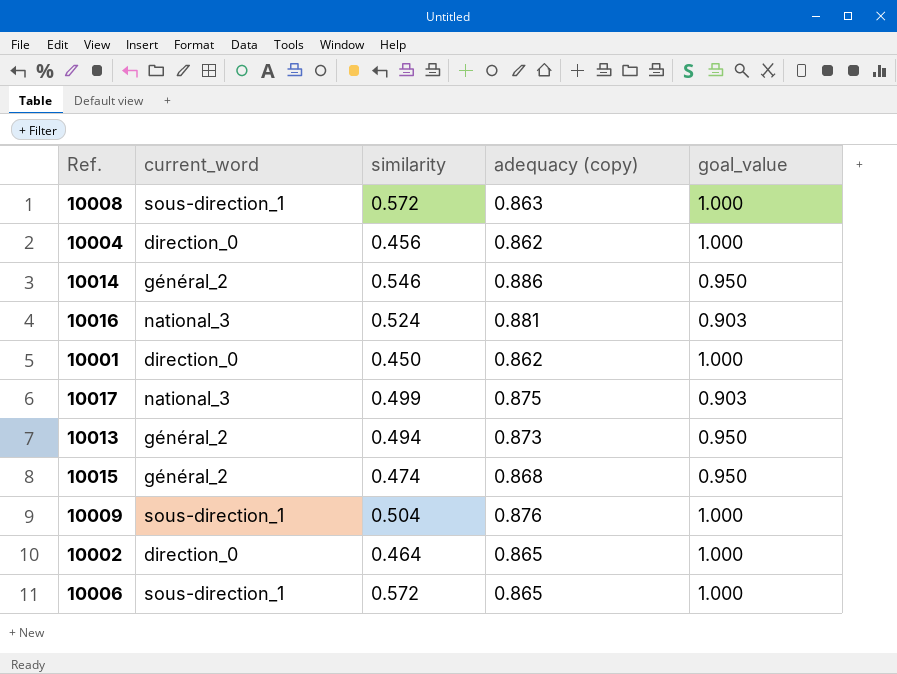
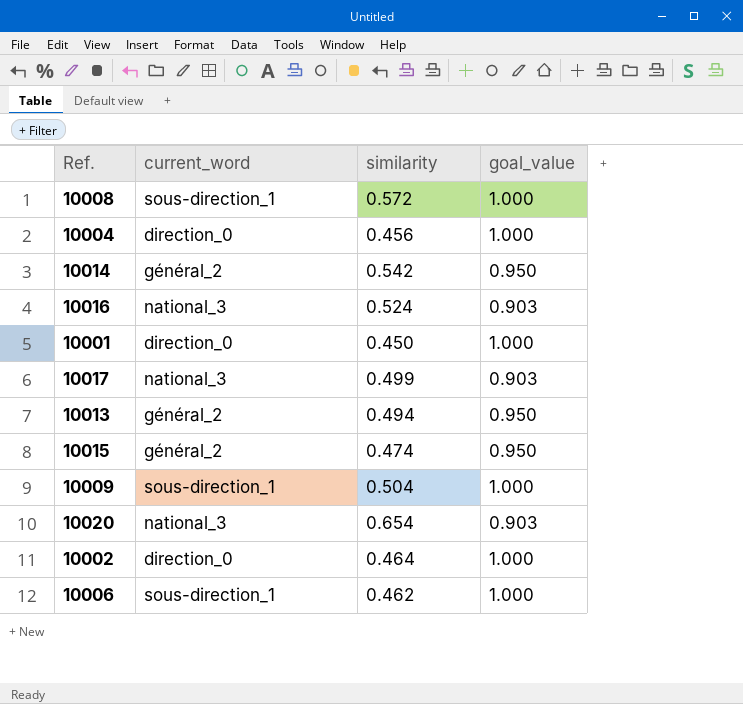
column adequacy (copy) | position: 4 -> none
10014 | similarity: 0.546 -> 0.542
row 10020: none -> national_3 | 0.654 | 0.903
10006 | similarity: 0.572 -> 0.462

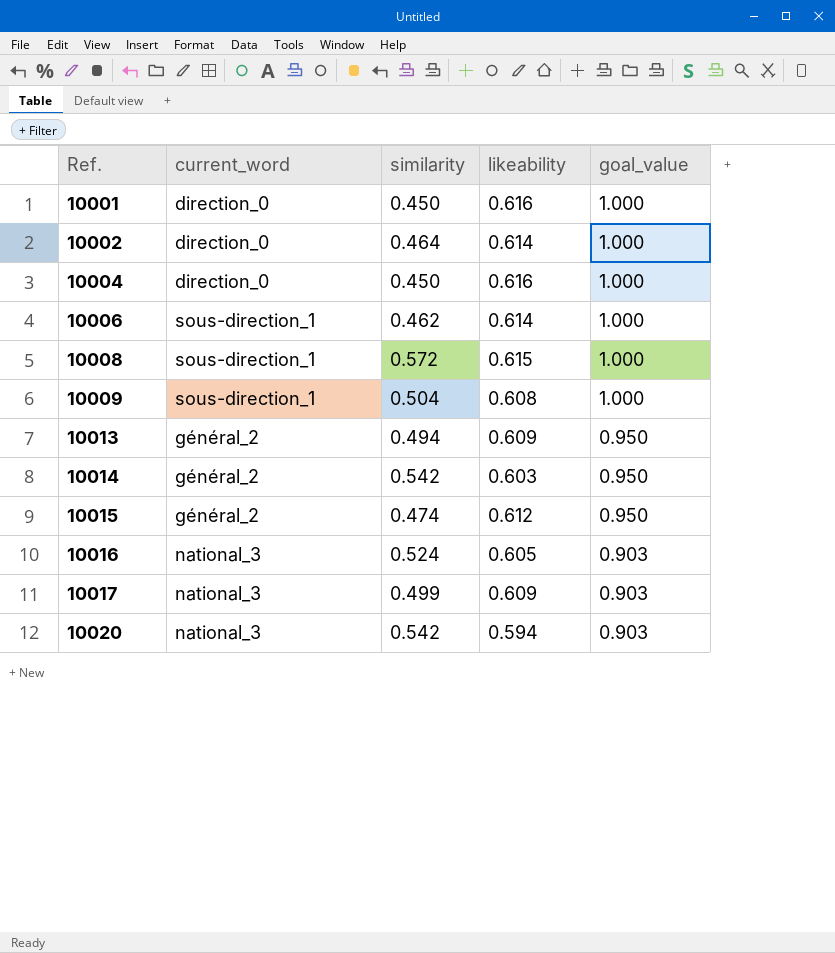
row order: none -> Ref. ascending
column likeability | position: none -> 4
10004 | similarity: 0.456 -> 0.450
10020 | similarity: 0.654 -> 0.542

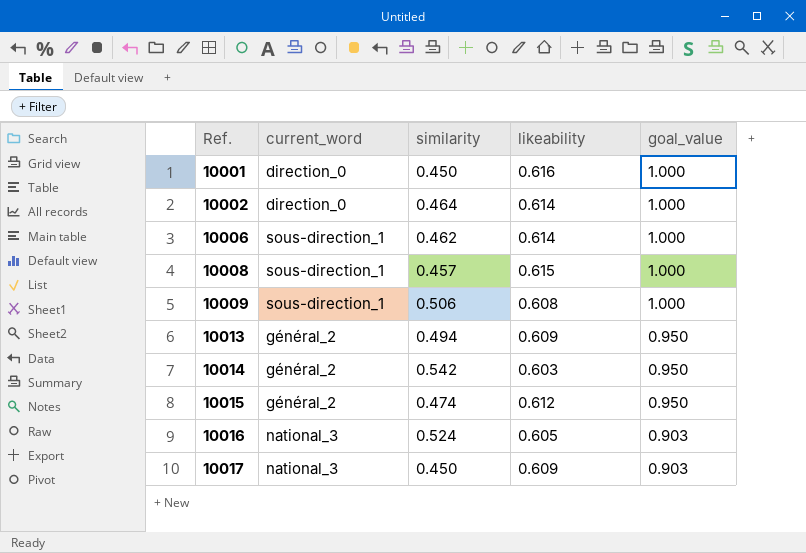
row 10004: direction_0 | 0.450 | 0.616 | 1.000 -> none
row 10020: national_3 | 0.542 | 0.594 | 0.903 -> none
10008 | similarity: 0.572 -> 0.457
10009 | similarity: 0.504 -> 0.506
10017 | similarity: 0.499 -> 0.450

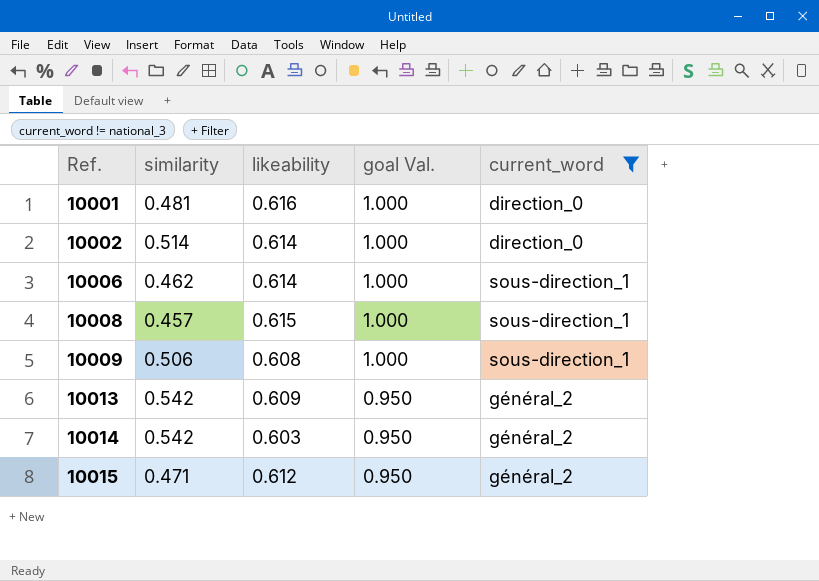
filter: none -> current_word != national_3
column name: goal_value -> goal Val.
column current_word | position: 2 -> 5
10001 | similarity: 0.450 -> 0.481
10002 | similarity: 0.464 -> 0.514
10013 | similarity: 0.494 -> 0.542
10015 | similarity: 0.474 -> 0.471

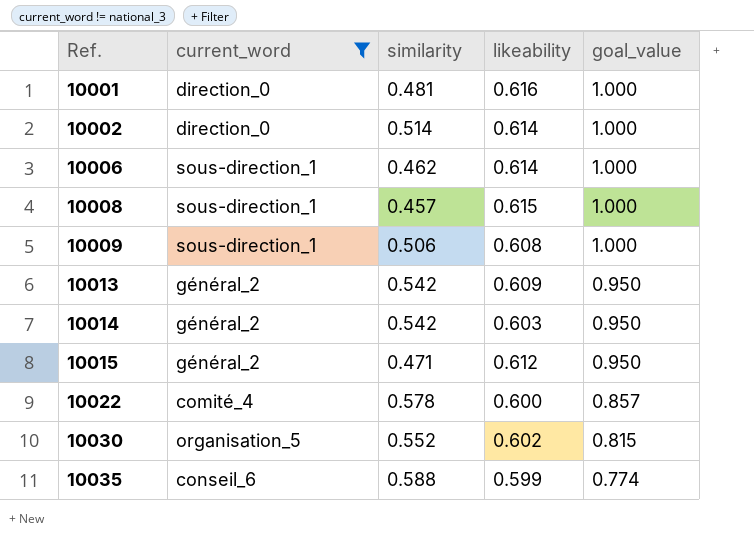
column current_word | position: 5 -> 2
column name: goal Val. -> goal_value
row 10022: none -> comité_4 | 0.578 | 0.600 | 0.857
row 10030: none -> organisation_5 | 0.552 | 0.602 | 0.815
row 10035: none -> conseil_6 | 0.588 | 0.599 | 0.774

